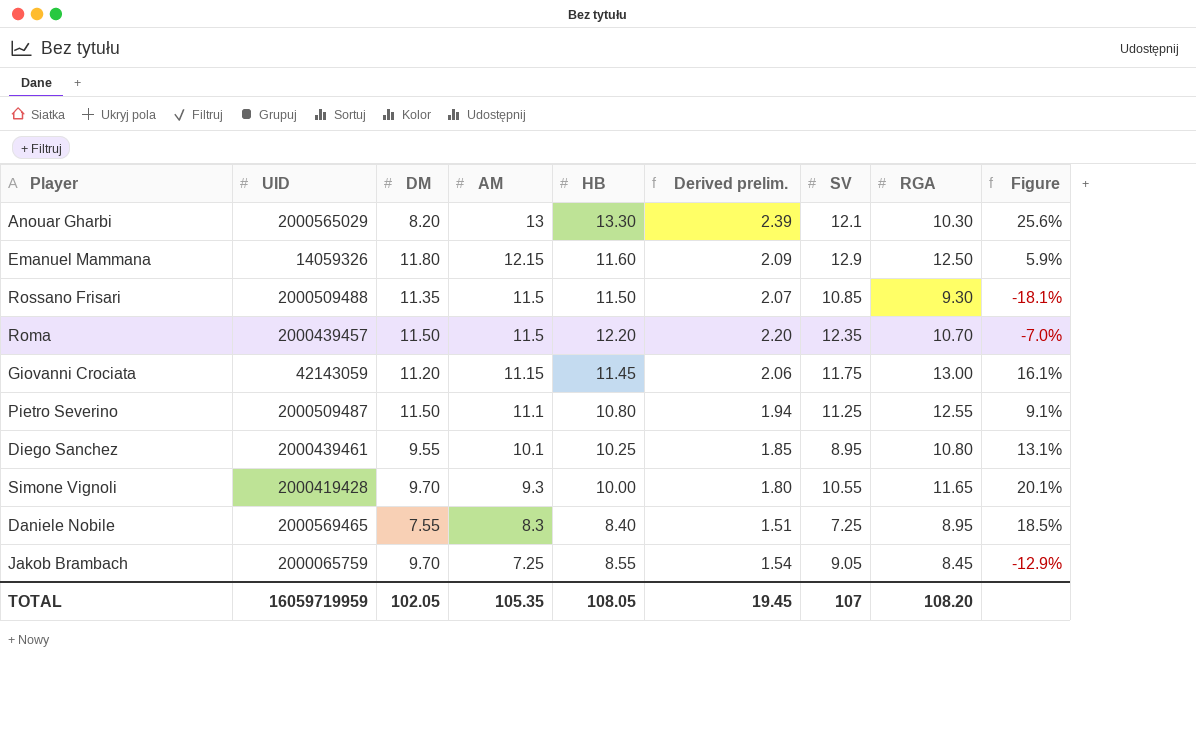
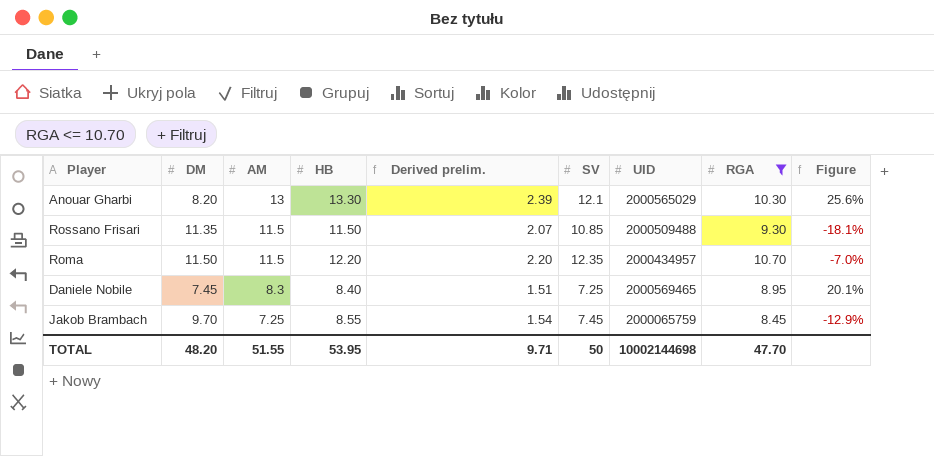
filter: none -> RGA <= 10.70
column UID | position: 2 -> 7
Roma | UID: 2000439457 -> 2000434957
Daniele Nobile | DM: 7.55 -> 7.45
Daniele Nobile | Figure: 18.5% -> 20.1%
Jakob Brambach | SV: 9.05 -> 7.45
TOTAL | DM: 102.05 -> 48.20
TOTAL | AM: 105.35 -> 51.55
TOTAL | HB: 108.05 -> 53.95
TOTAL | Derived prelim.: 19.45 -> 9.71
TOTAL | SV: 107 -> 50
TOTAL | UID: 16059719959 -> 10002144698
TOTAL | RGA: 108.20 -> 47.70

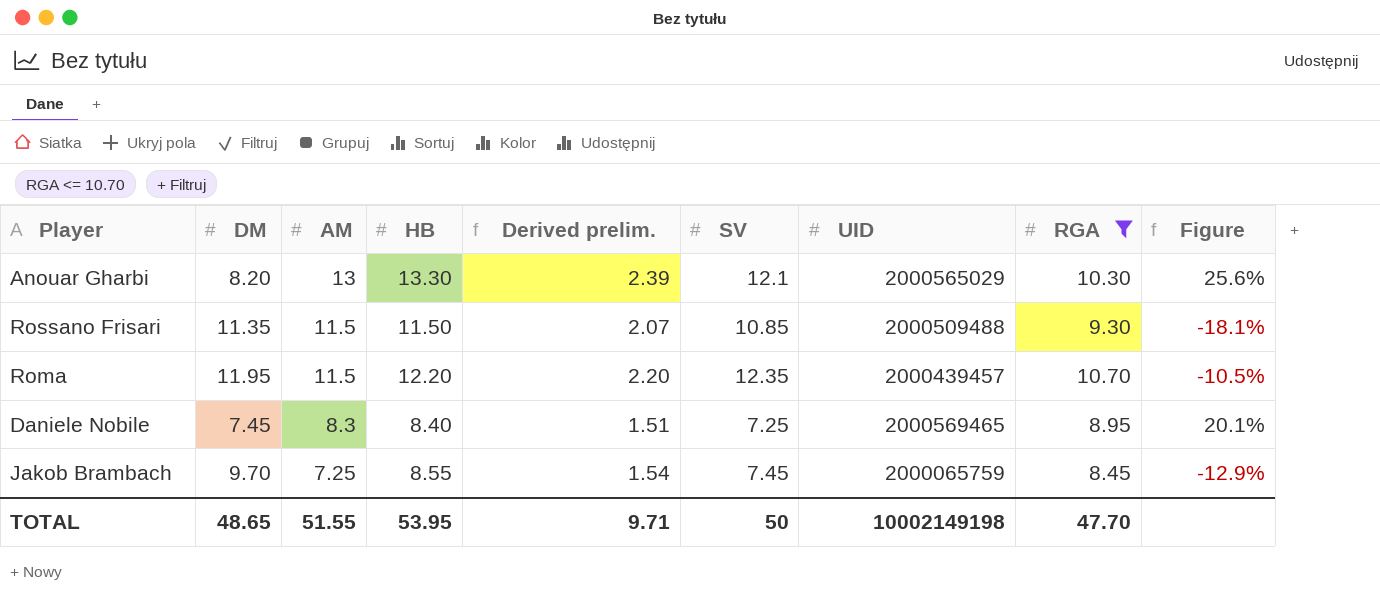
Roma | DM: 11.50 -> 11.95
Roma | UID: 2000434957 -> 2000439457
Roma | Figure: -7.0% -> -10.5%
TOTAL | DM: 48.20 -> 48.65
TOTAL | UID: 10002144698 -> 10002149198

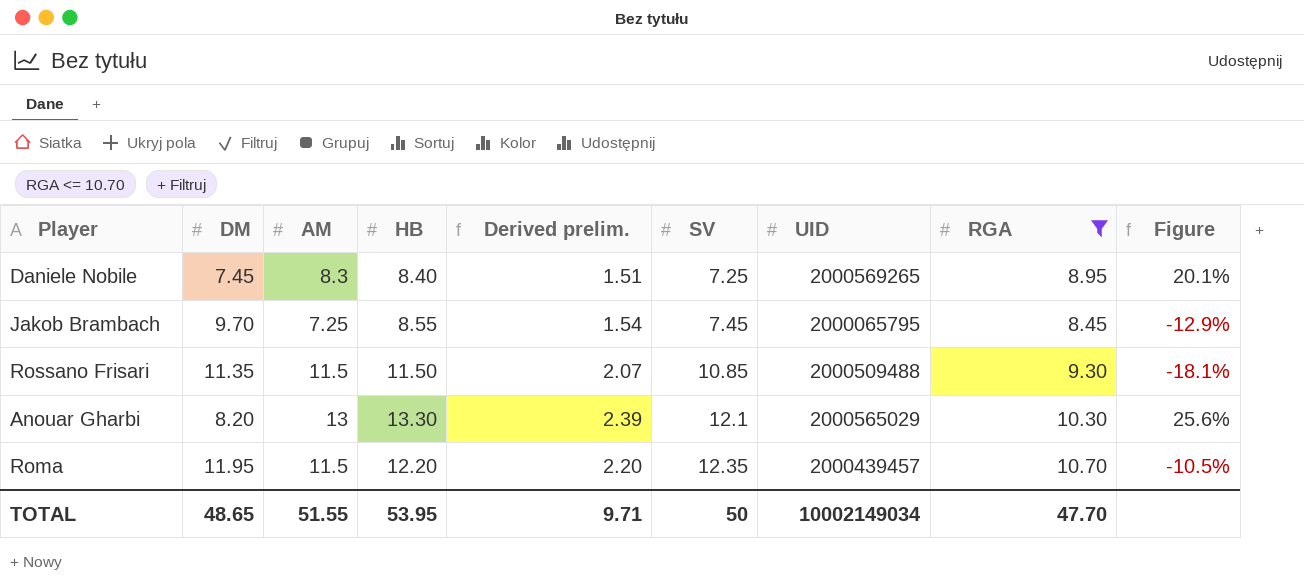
row order: AM descending -> SV ascending
Daniele Nobile | UID: 2000569465 -> 2000569265
Jakob Brambach | UID: 2000065759 -> 2000065795
TOTAL | UID: 10002149198 -> 10002149034

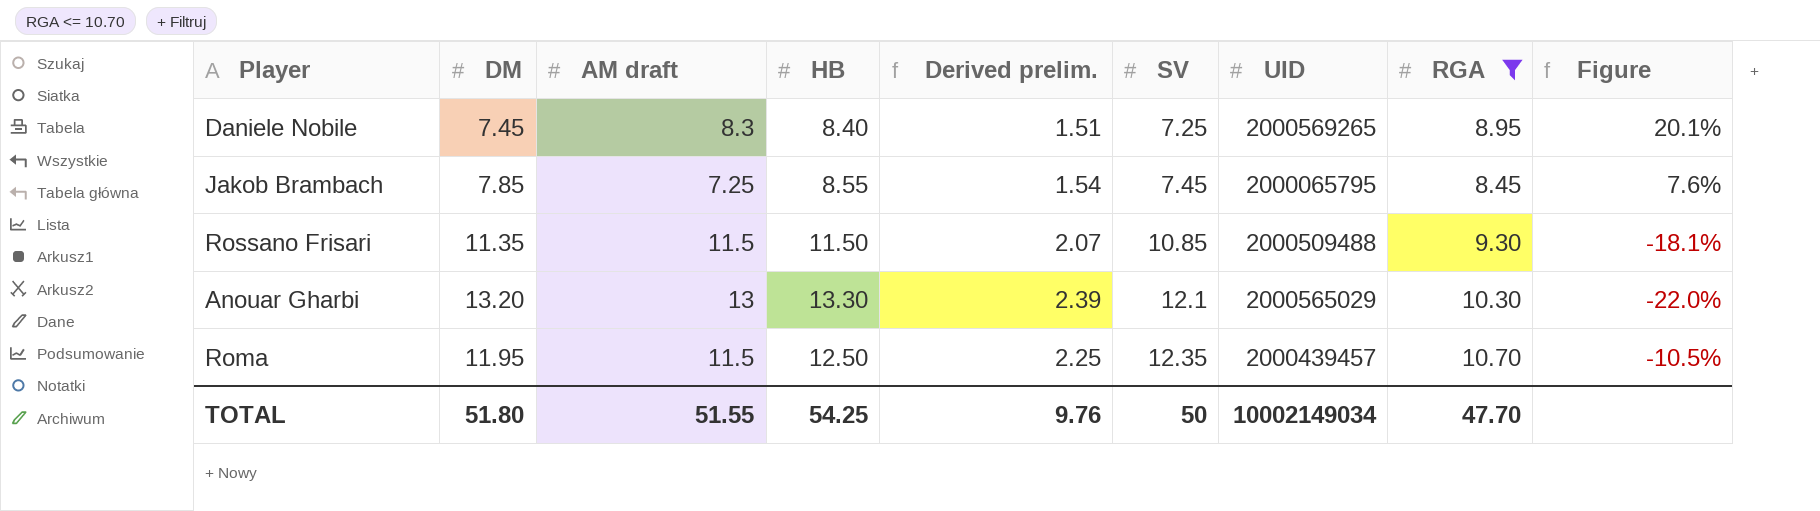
column name: AM -> AM draft
Jakob Brambach | DM: 9.70 -> 7.85
Jakob Brambach | Figure: -12.9% -> 7.6%
Anouar Gharbi | DM: 8.20 -> 13.20
Anouar Gharbi | Figure: 25.6% -> -22.0%
Roma | HB: 12.20 -> 12.50
Roma | Derived prelim.: 2.20 -> 2.25
TOTAL | DM: 48.65 -> 51.80
TOTAL | HB: 53.95 -> 54.25
TOTAL | Derived prelim.: 9.71 -> 9.76

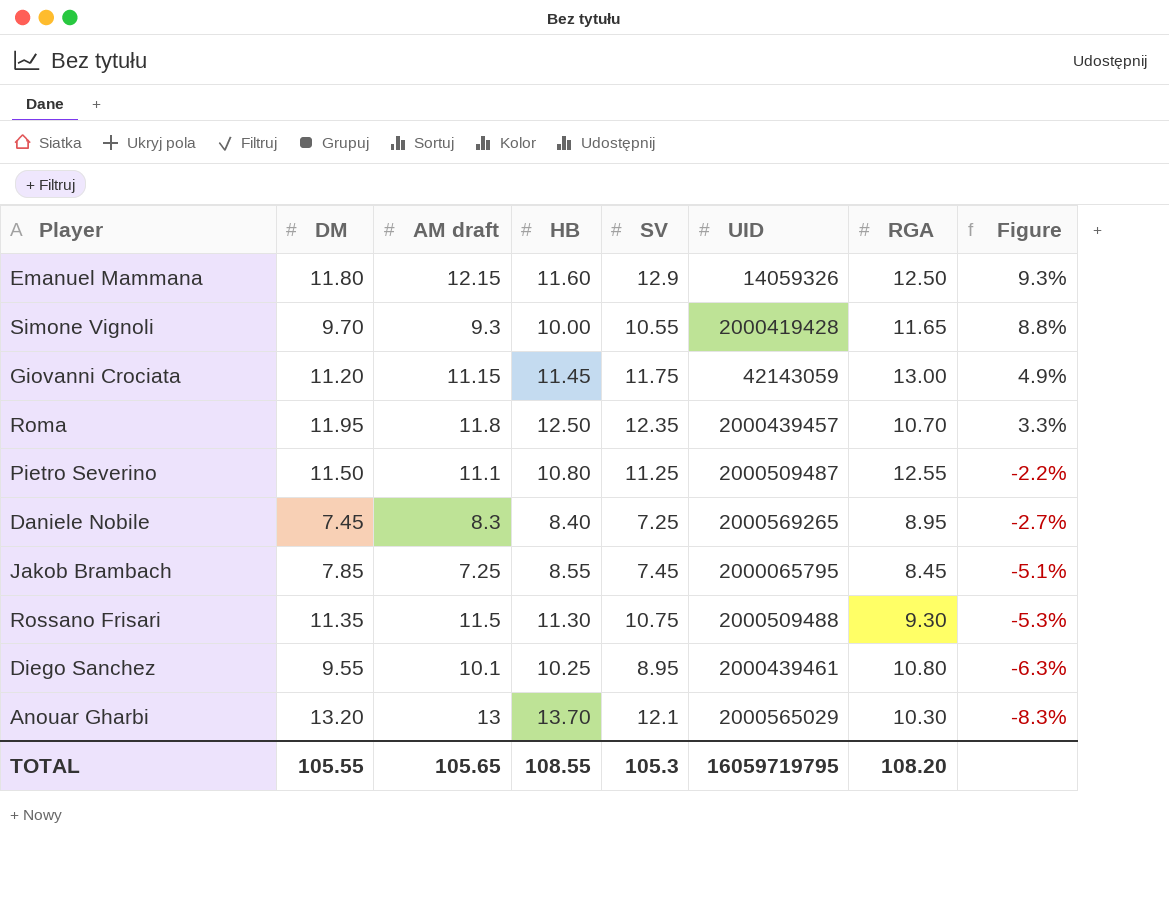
filter: RGA <= 10.70 -> none
row order: SV ascending -> Figure descending
column Derived prelim. | formula: [HB] * 0.18 -> none
column Figure | formula: ([RGA] - [DM]) / [DM] -> ([SV] - [DM]) / [DM]
Roma | AM draft: 11.5 -> 11.8
Rossano Frisari | HB: 11.50 -> 11.30
Rossano Frisari | SV: 10.85 -> 10.75
Anouar Gharbi | HB: 13.30 -> 13.70
TOTAL | DM: 51.80 -> 105.55
TOTAL | AM draft: 51.55 -> 105.65
TOTAL | HB: 54.25 -> 108.55
TOTAL | SV: 50 -> 105.3
TOTAL | UID: 10002149034 -> 16059719795
TOTAL | RGA: 47.70 -> 108.20

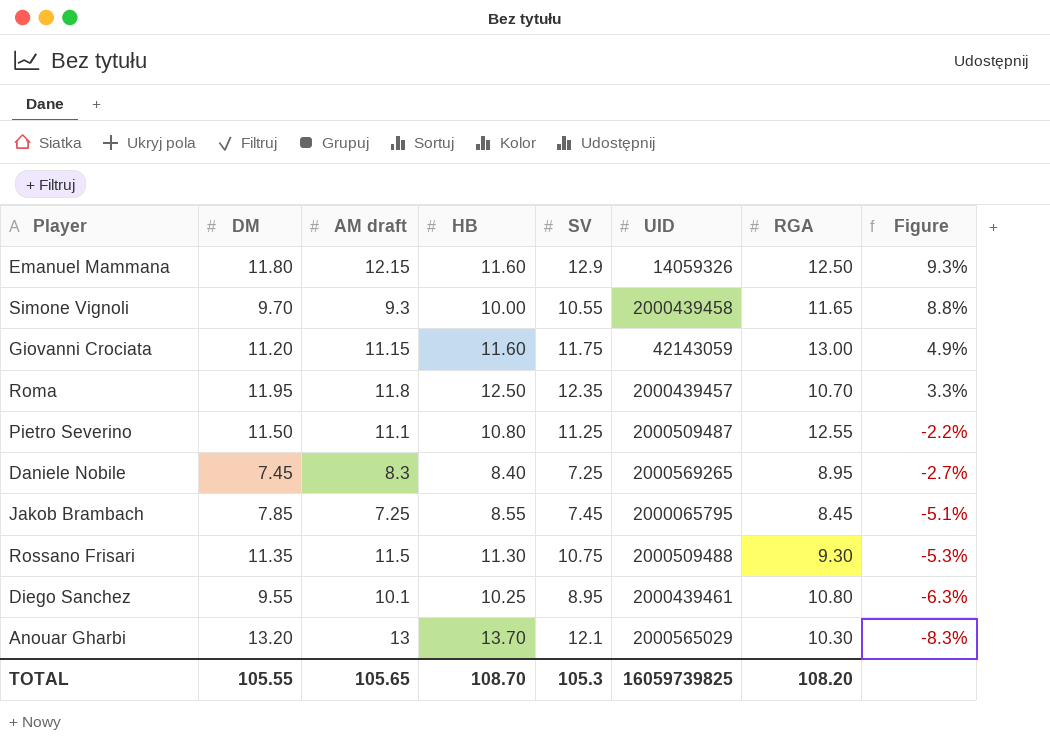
Simone Vignoli | UID: 2000419428 -> 2000439458
Giovanni Crociata | HB: 11.45 -> 11.60
TOTAL | HB: 108.55 -> 108.70
TOTAL | UID: 16059719795 -> 16059739825

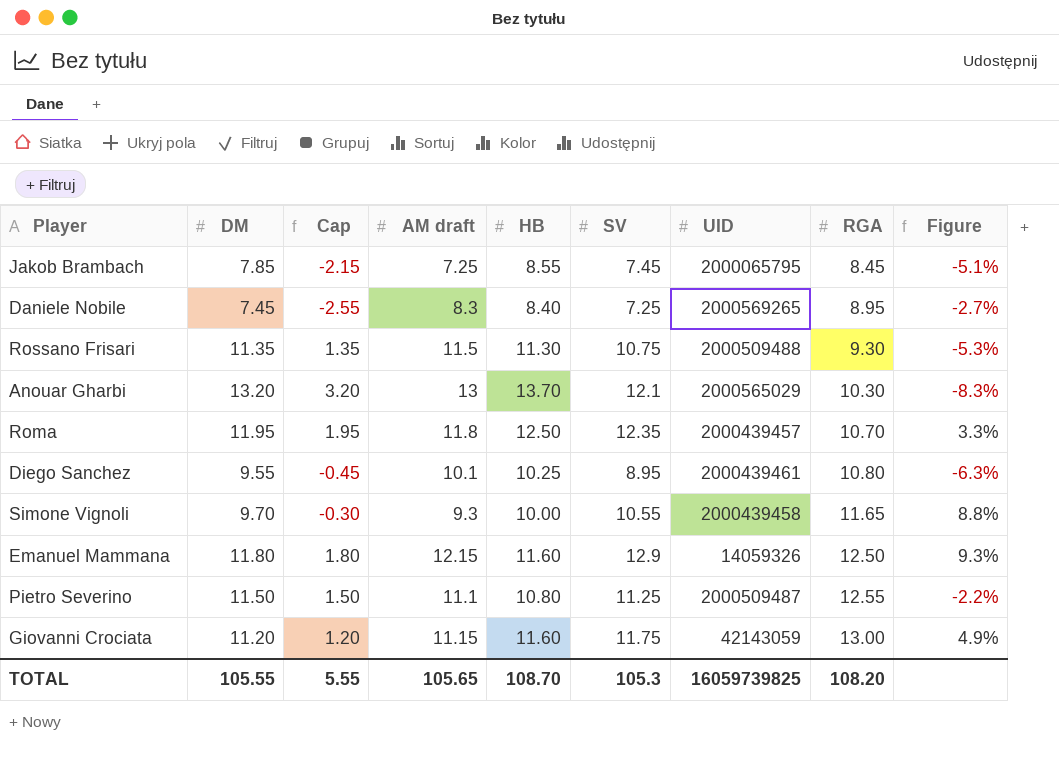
row order: Figure descending -> RGA ascending
column Cap | formula: none -> [DM] - 10

